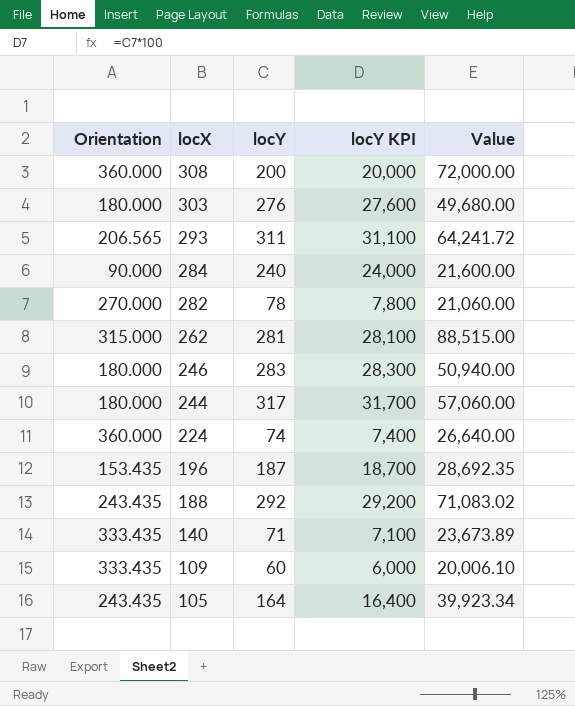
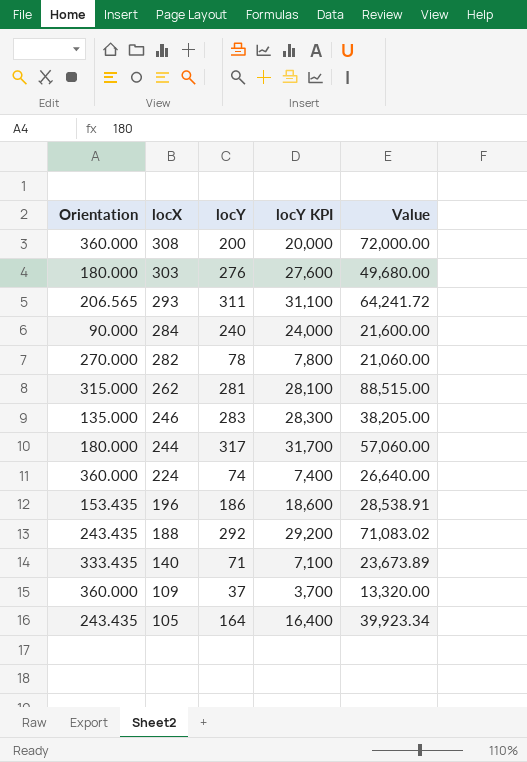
246 | Orientation: 180.000 -> 135.000
246 | Value: 50,940.00 -> 38,205.00
196 | locY: 187 -> 186
196 | locY KPI: 18,700 -> 18,600
196 | Value: 28,692.35 -> 28,538.91
109 | Orientation: 333.435 -> 360.000
109 | locY: 60 -> 37
109 | locY KPI: 6,000 -> 3,700
109 | Value: 20,006.10 -> 13,320.00

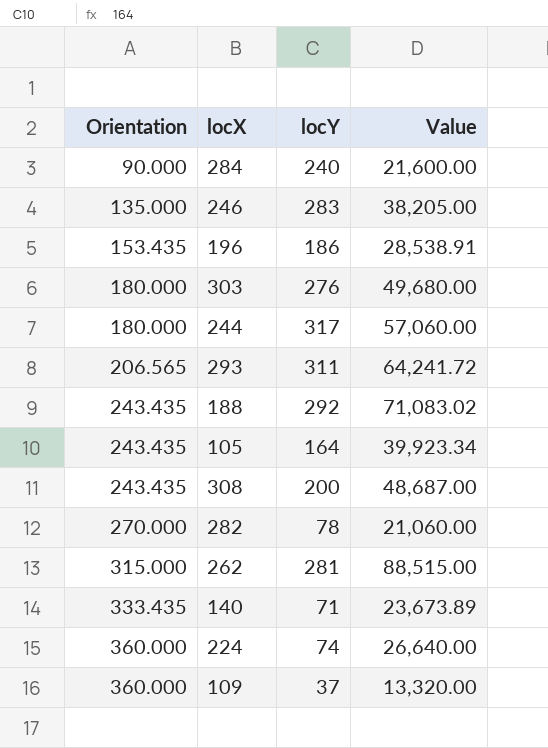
row order: locX descending -> Orientation ascending
column locY KPI | formula: [locY] * 100 -> none
308 | Orientation: 360.000 -> 243.435
308 | Value: 72,000.00 -> 48,687.00

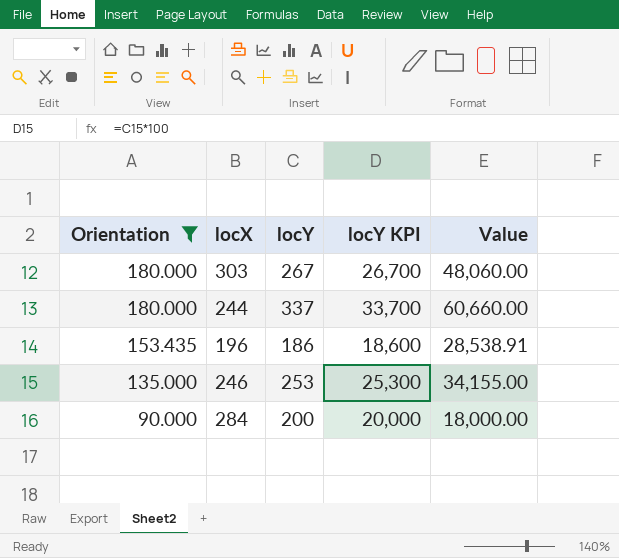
filter: none -> Orientation <= 180.000
row order: Orientation ascending -> Orientation descending
column locY KPI | formula: none -> [locY] * 100
303 | locY: 276 -> 267
303 | Value: 49,680.00 -> 48,060.00
244 | locY: 317 -> 337
244 | Value: 57,060.00 -> 60,660.00
246 | locY: 283 -> 253
246 | Value: 38,205.00 -> 34,155.00
284 | locY: 240 -> 200
284 | Value: 21,600.00 -> 18,000.00

